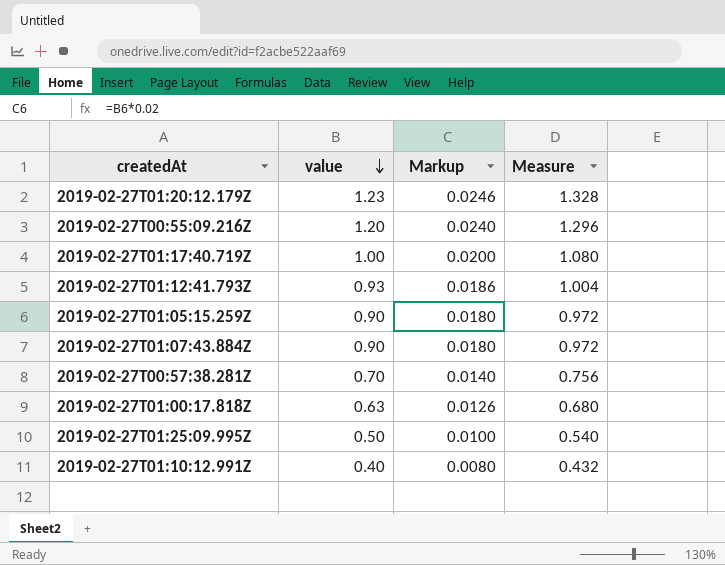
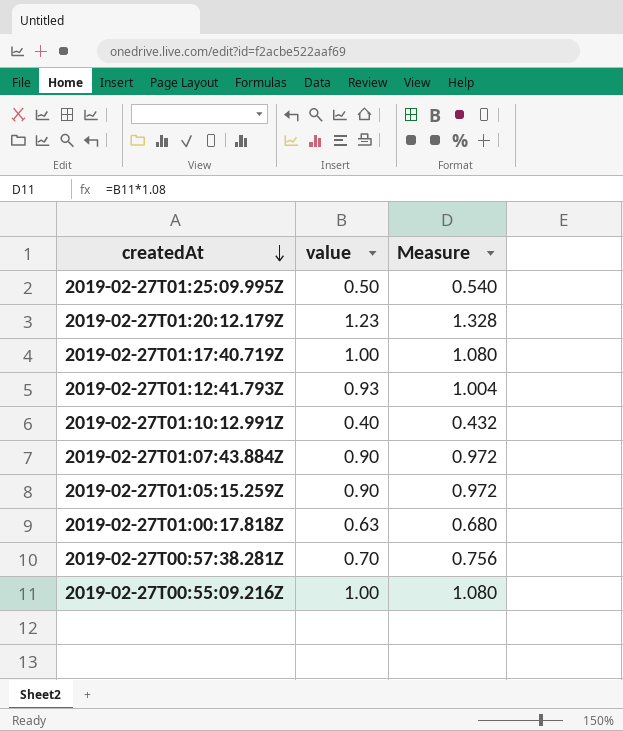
row order: value descending -> createdAt descending
column Markup | formula: [value] * 0.02 -> none
2019-02-27T00:55:09.216Z | value: 1.20 -> 1.00
2019-02-27T00:55:09.216Z | Measure: 1.296 -> 1.080

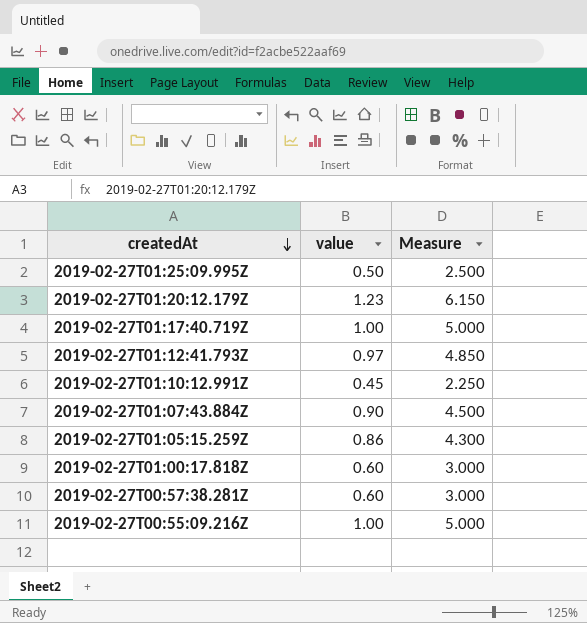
column Measure | formula: [value] * 1.08 -> [value] * 5
2019-02-27T01:12:41.793Z | value: 0.93 -> 0.97
2019-02-27T01:10:12.991Z | value: 0.40 -> 0.45
2019-02-27T01:05:15.259Z | value: 0.90 -> 0.86
2019-02-27T01:00:17.818Z | value: 0.63 -> 0.60
2019-02-27T00:57:38.281Z | value: 0.70 -> 0.60

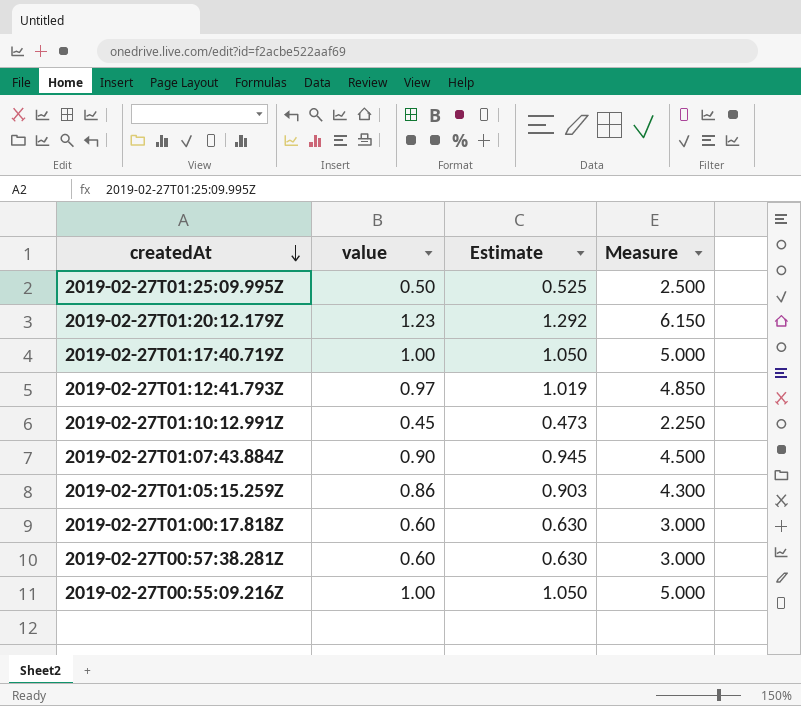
column Estimate | formula: none -> [value] * 1.05

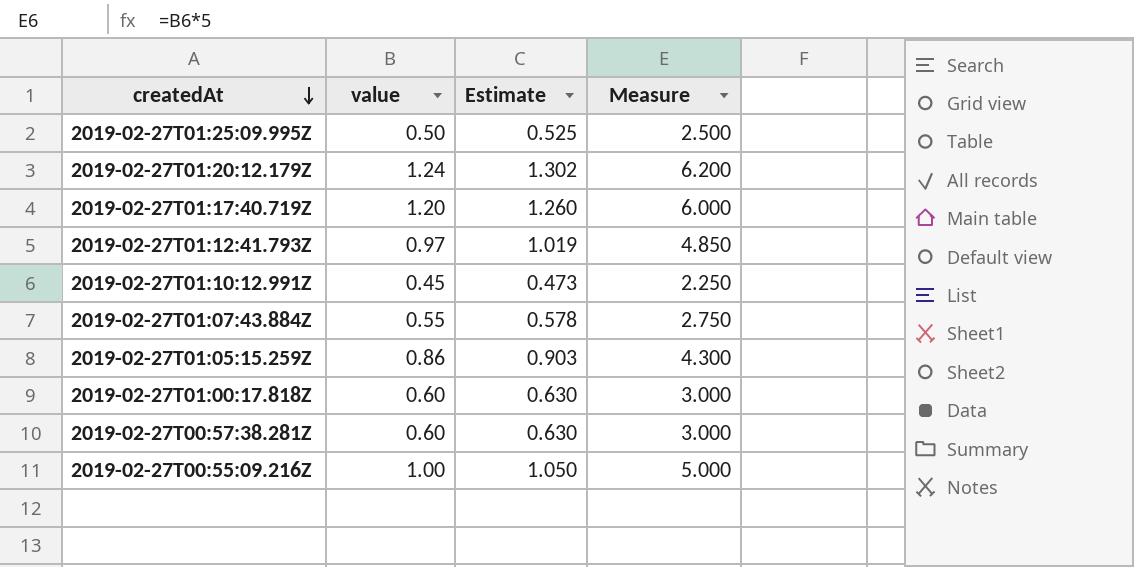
2019-02-27T01:20:12.179Z | value: 1.23 -> 1.24
2019-02-27T01:20:12.179Z | Estimate: 1.292 -> 1.302
2019-02-27T01:20:12.179Z | Measure: 6.150 -> 6.200
2019-02-27T01:17:40.719Z | value: 1.00 -> 1.20
2019-02-27T01:17:40.719Z | Estimate: 1.050 -> 1.260
2019-02-27T01:17:40.719Z | Measure: 5.000 -> 6.000
2019-02-27T01:07:43.884Z | value: 0.90 -> 0.55
2019-02-27T01:07:43.884Z | Estimate: 0.945 -> 0.578
2019-02-27T01:07:43.884Z | Measure: 4.500 -> 2.750

